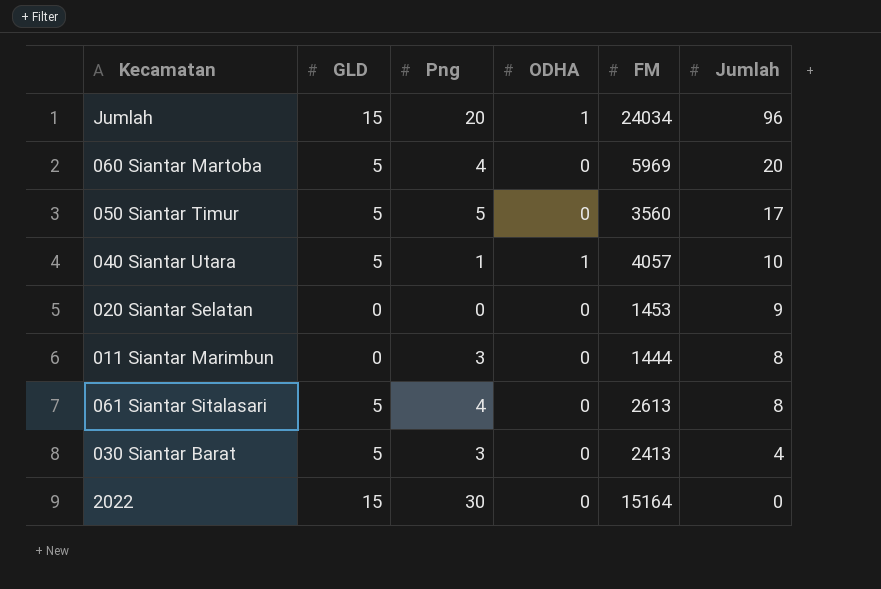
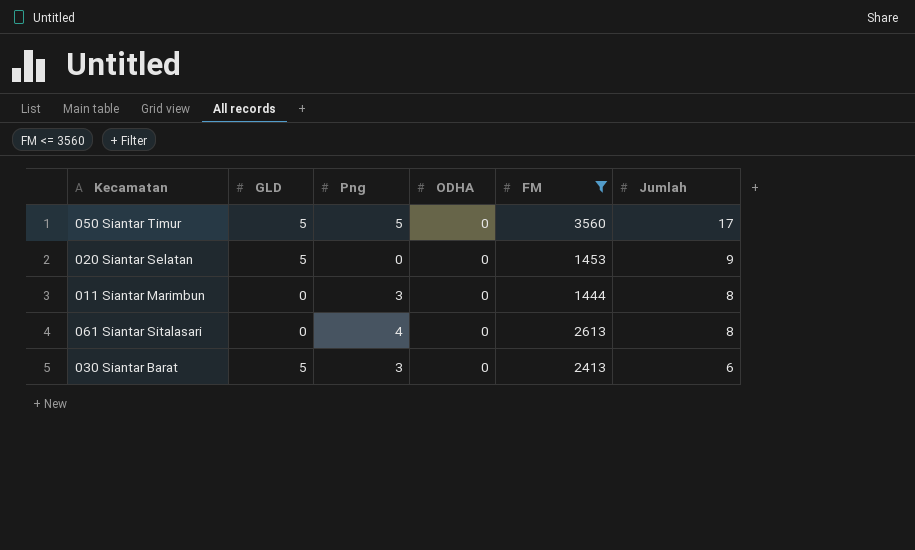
filter: none -> FM <= 3560
020 Siantar Selatan | GLD: 0 -> 5
061 Siantar Sitalasari | GLD: 5 -> 0
030 Siantar Barat | Jumlah: 4 -> 6

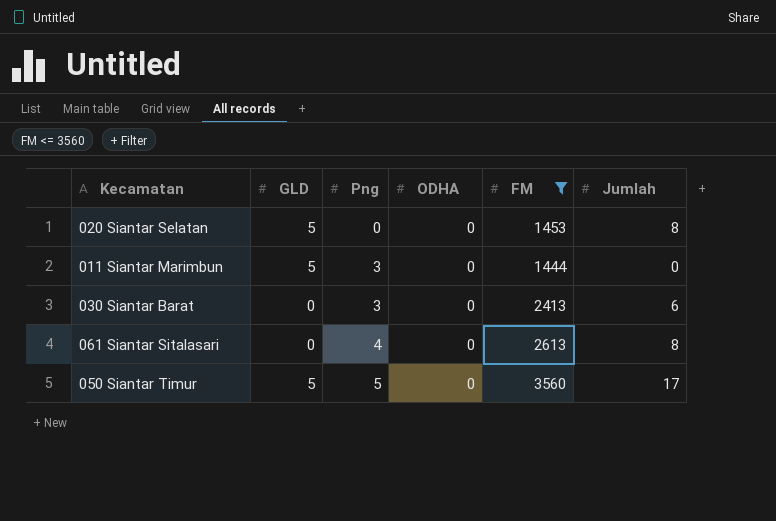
row order: Jumlah descending -> Png ascending
020 Siantar Selatan | Jumlah: 9 -> 8
011 Siantar Marimbun | GLD: 0 -> 5
011 Siantar Marimbun | Jumlah: 8 -> 0
030 Siantar Barat | GLD: 5 -> 0

